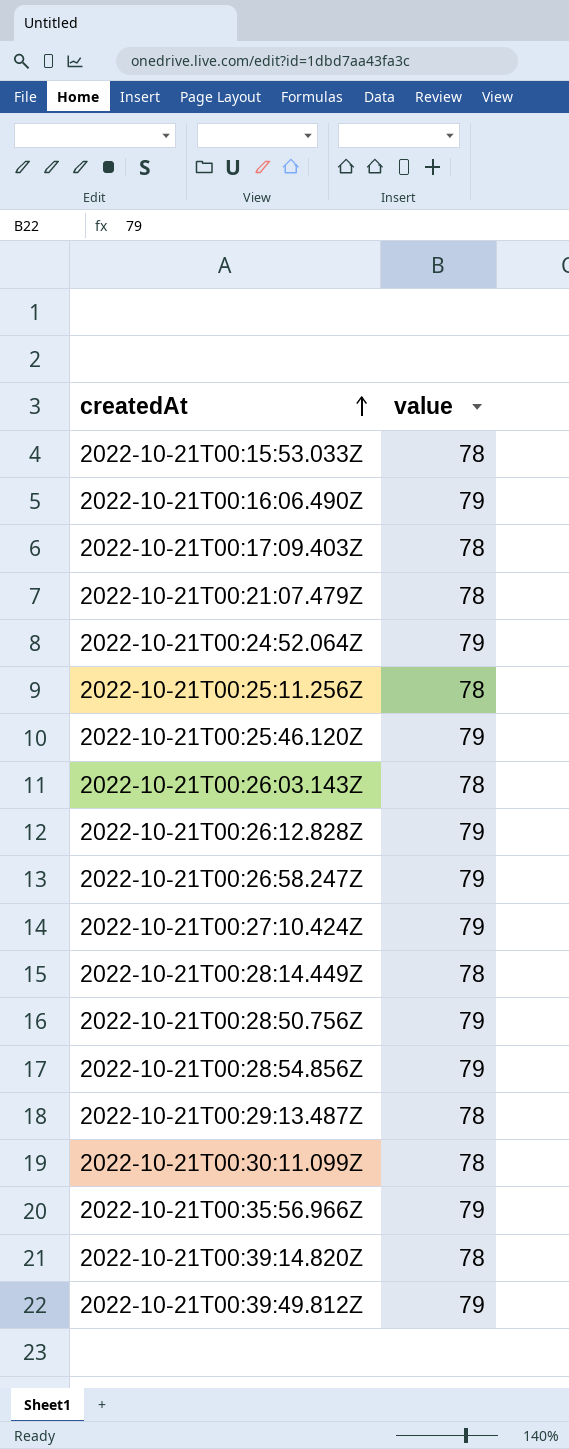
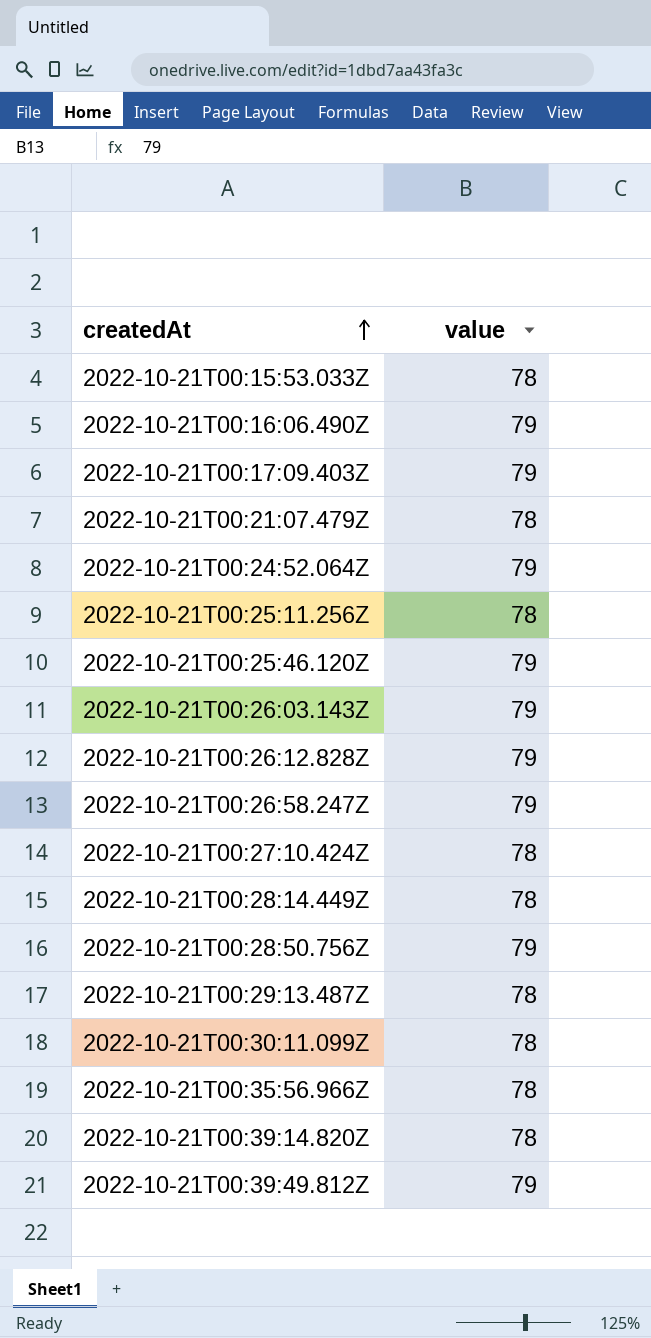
row 2022-10-21T00:28:54.856Z: 79 -> none
2022-10-21T00:17:09.403Z | value: 78 -> 79
2022-10-21T00:26:03.143Z | value: 78 -> 79
2022-10-21T00:27:10.424Z | value: 79 -> 78
2022-10-21T00:35:56.966Z | value: 79 -> 78

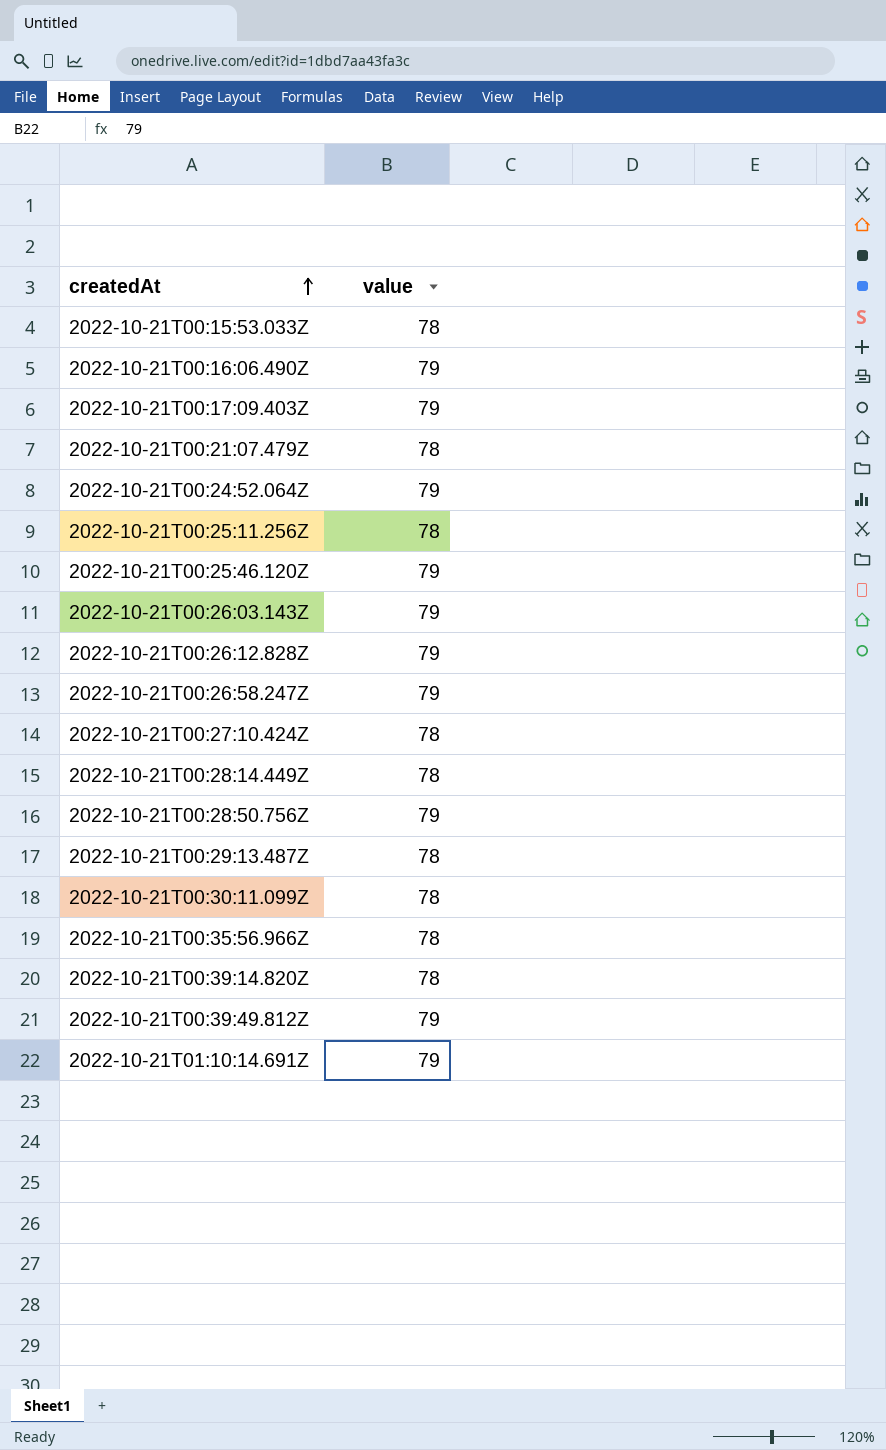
row 2022-10-21T01:10:14.691Z: none -> 79

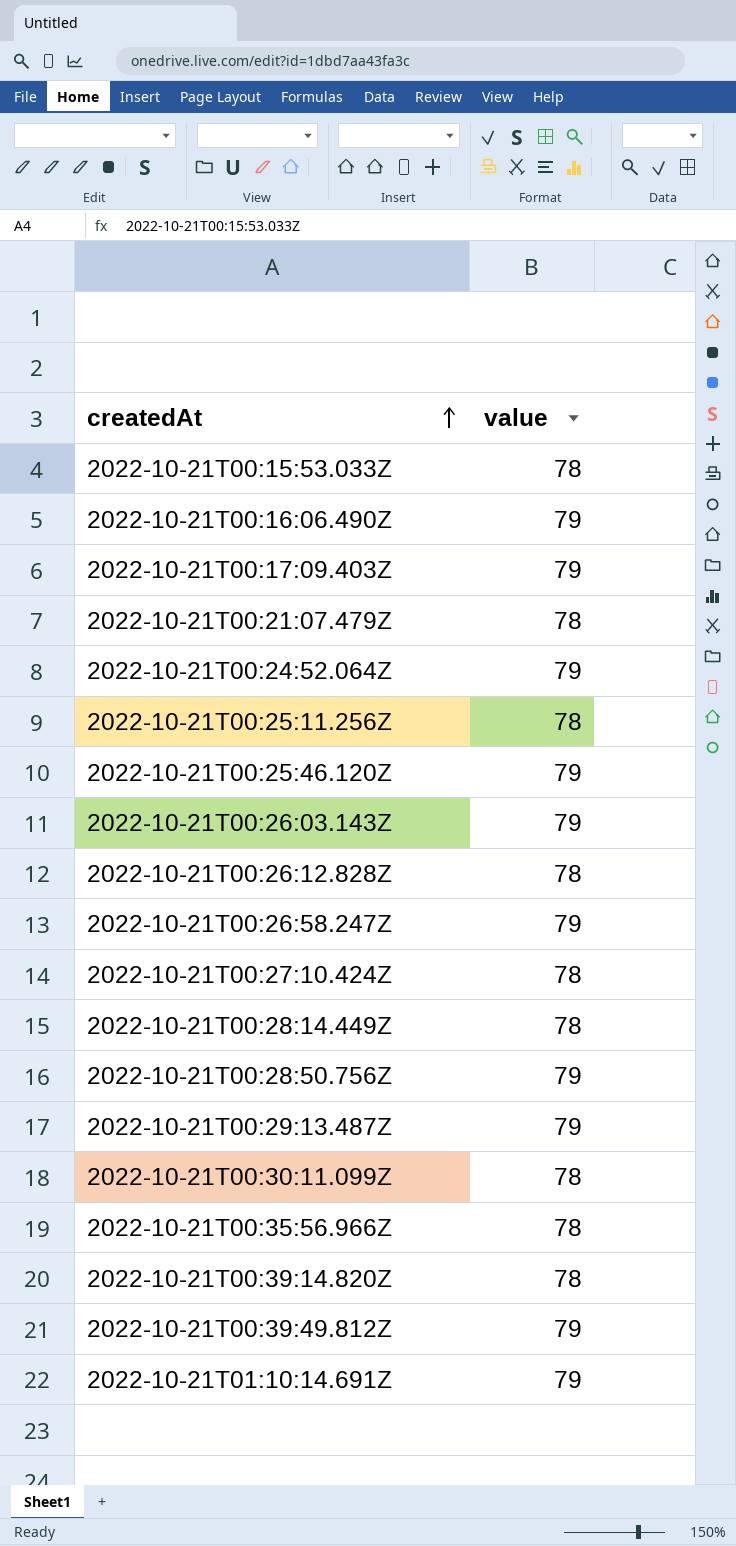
2022-10-21T00:26:12.828Z | value: 79 -> 78
2022-10-21T00:29:13.487Z | value: 78 -> 79

